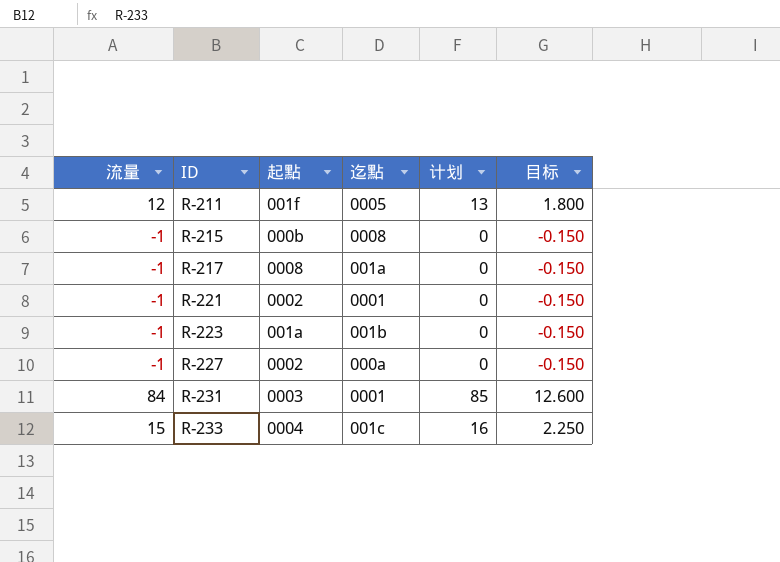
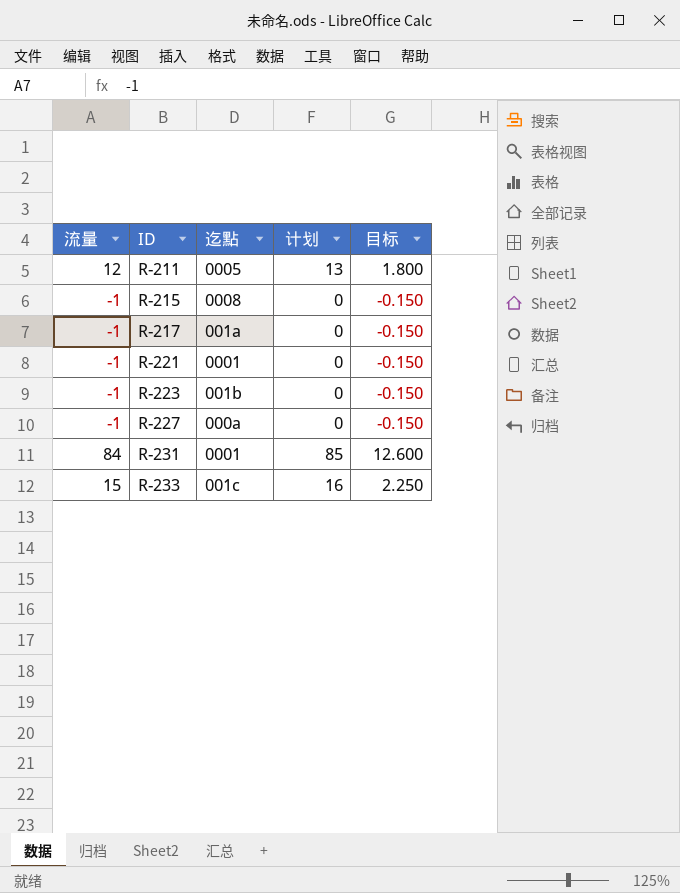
column 起點 | position: 3 -> none

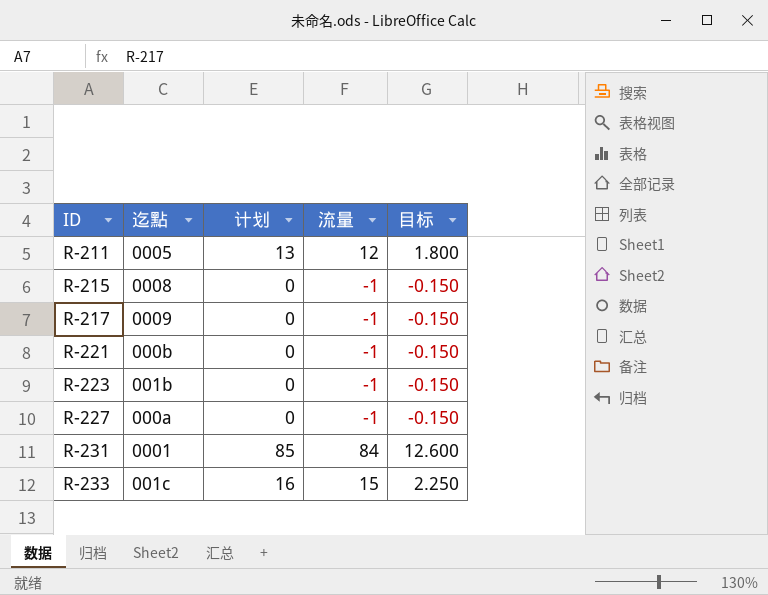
column 流量 | position: 1 -> 4
R-217 | 迄點: 001a -> 0009
R-221 | 迄點: 0001 -> 000b

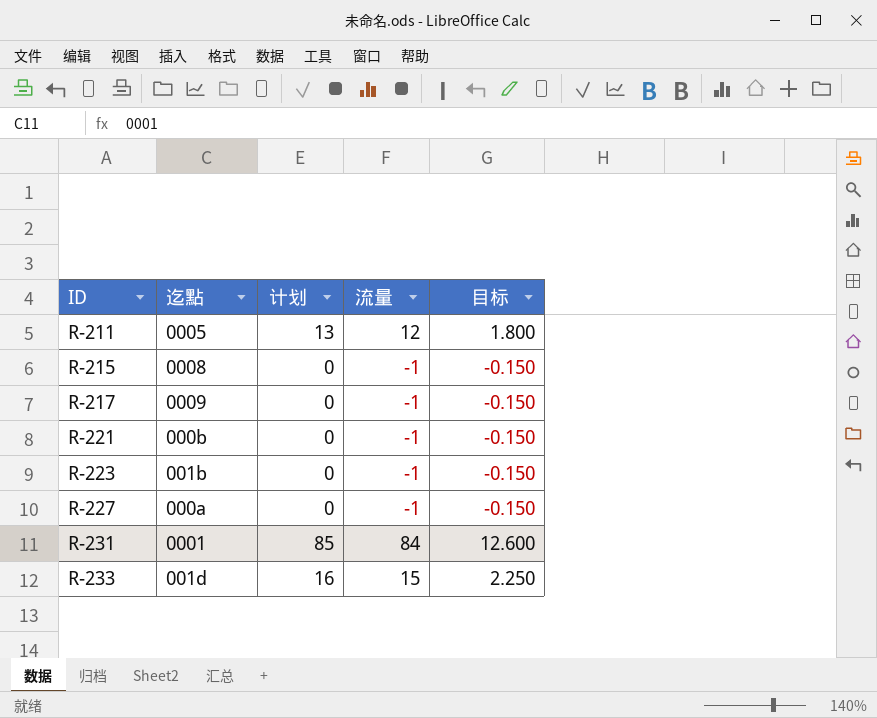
R-233 | 迄點: 001c -> 001d

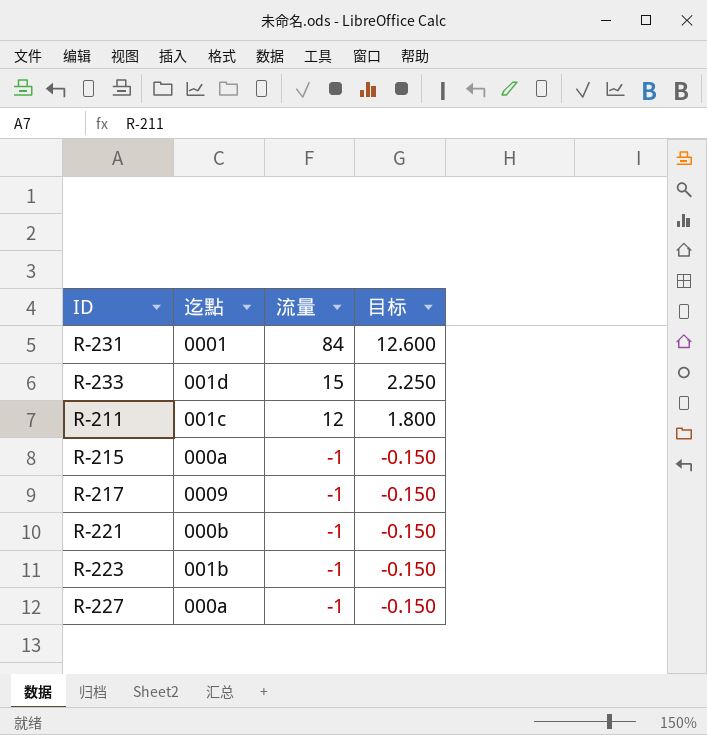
row order: ID ascending -> 流量 descending
column 计划 | formula: [流量] + 1 -> none
R-211 | 迄點: 0005 -> 001c
R-215 | 迄點: 0008 -> 000a

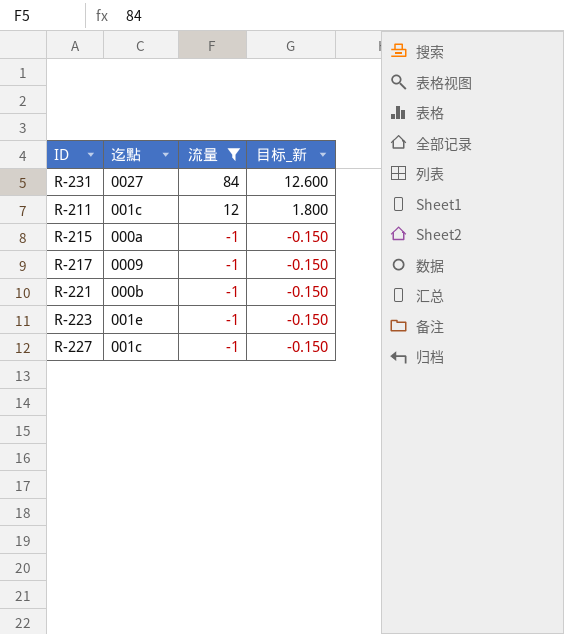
filter: none -> 流量 != 15
column name: 目标 -> 目标_新
R-231 | 迄點: 0001 -> 0027
R-223 | 迄點: 001b -> 001e
R-227 | 迄點: 000a -> 001c

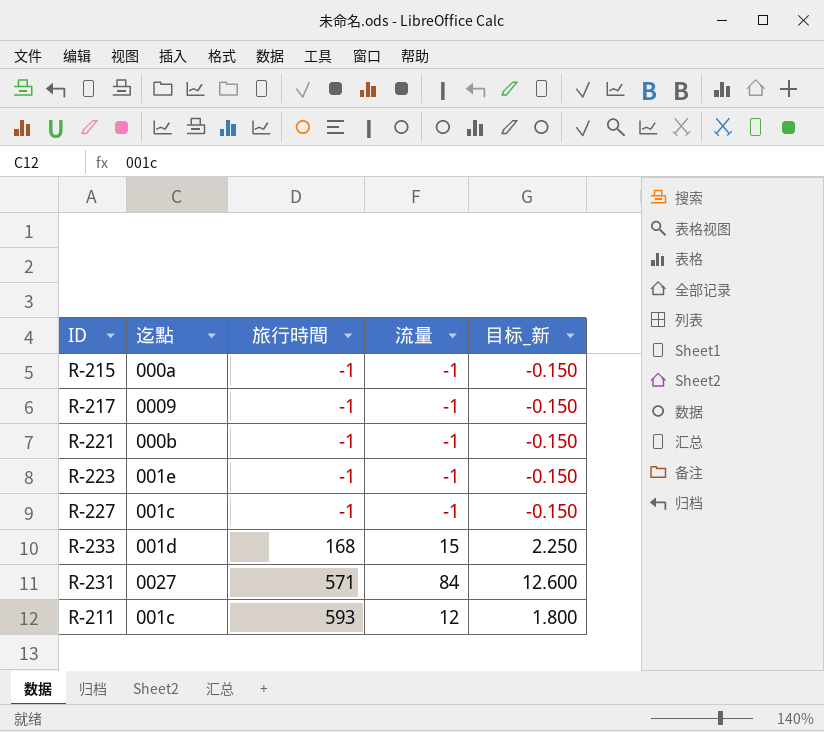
filter: 流量 != 15 -> none
row order: 流量 descending -> 旅行時間 ascending
column 旅行時間 | position: none -> 3

